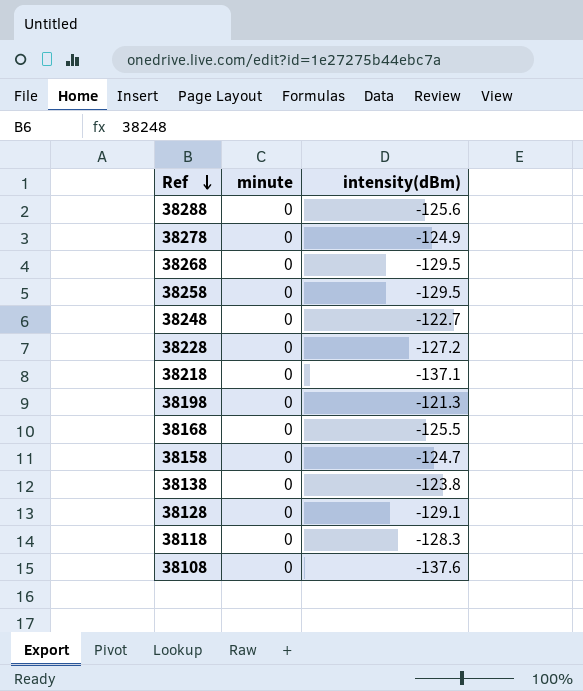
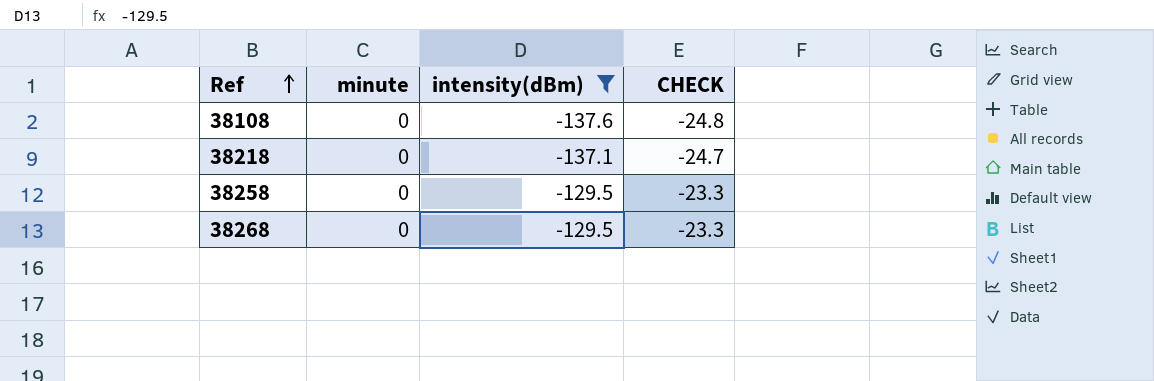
filter: none -> intensity(dBm) <= -129.5
row order: Ref descending -> Ref ascending
column CHECK | formula: none -> [intensity(dBm)] * 0.18

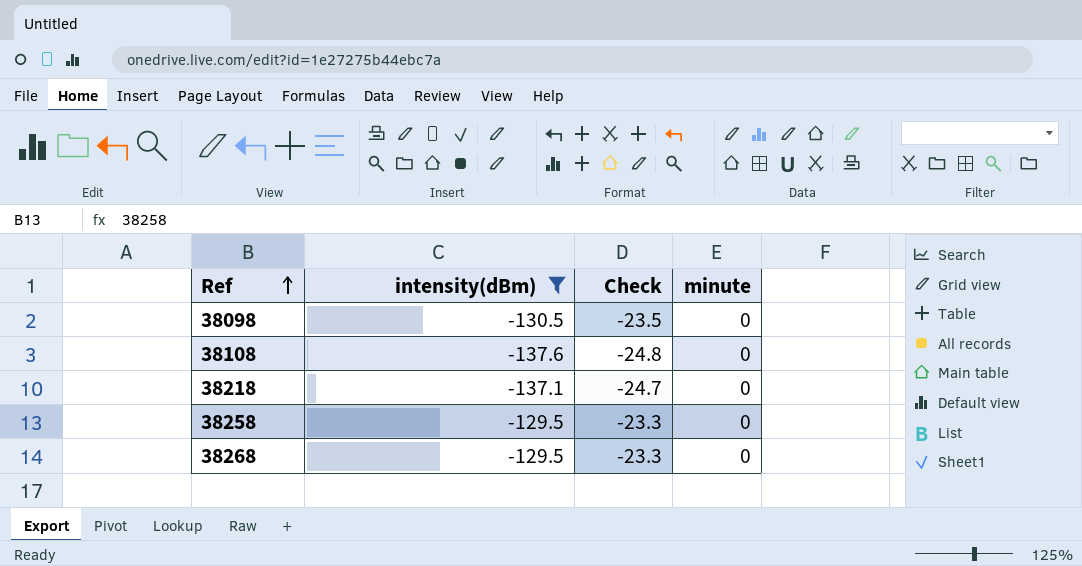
column name: CHECK -> Check
column minute | position: 2 -> 4
row 38098: none -> -130.5 | -23.5 | 0

